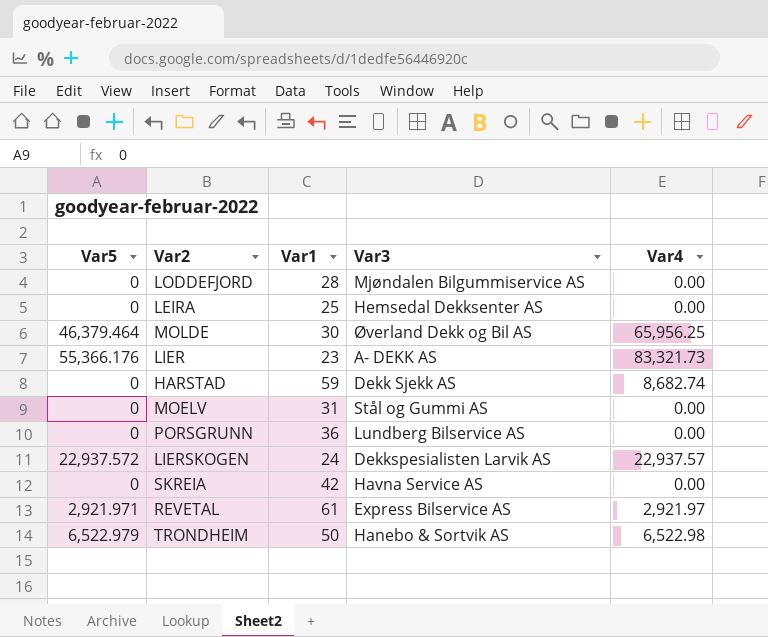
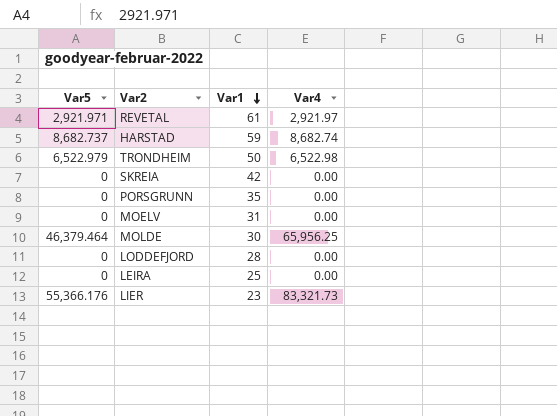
row order: none -> Var1 descending
column Var3 | position: 4 -> none
row LIERSKOGEN: 22,937.572 | 24 | Dekkspesialisten Larvik AS | 22,937.57 -> none
HARSTAD | Var5: 0 -> 8,682.737
PORSGRUNN | Var1: 36 -> 35

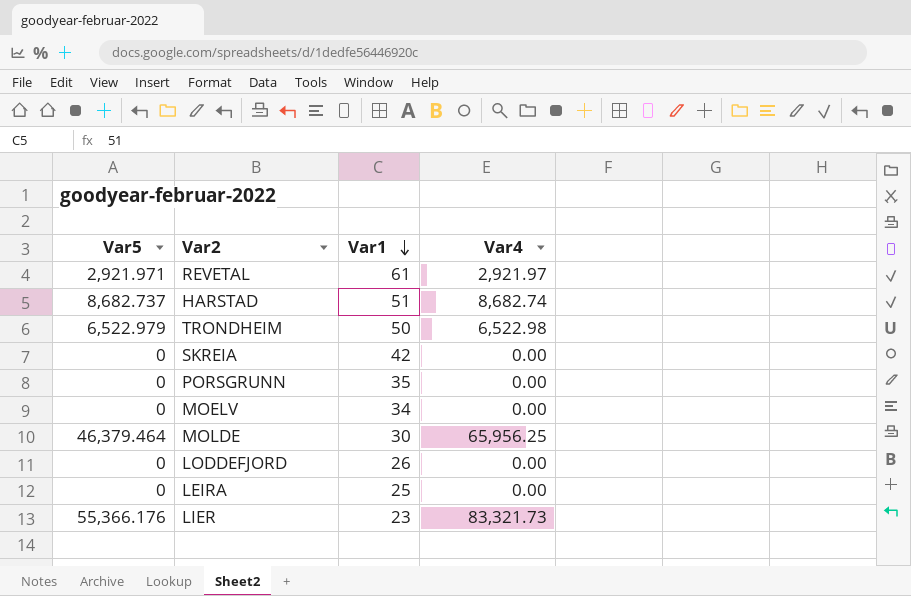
HARSTAD | Var1: 59 -> 51
MOELV | Var1: 31 -> 34
LODDEFJORD | Var1: 28 -> 26

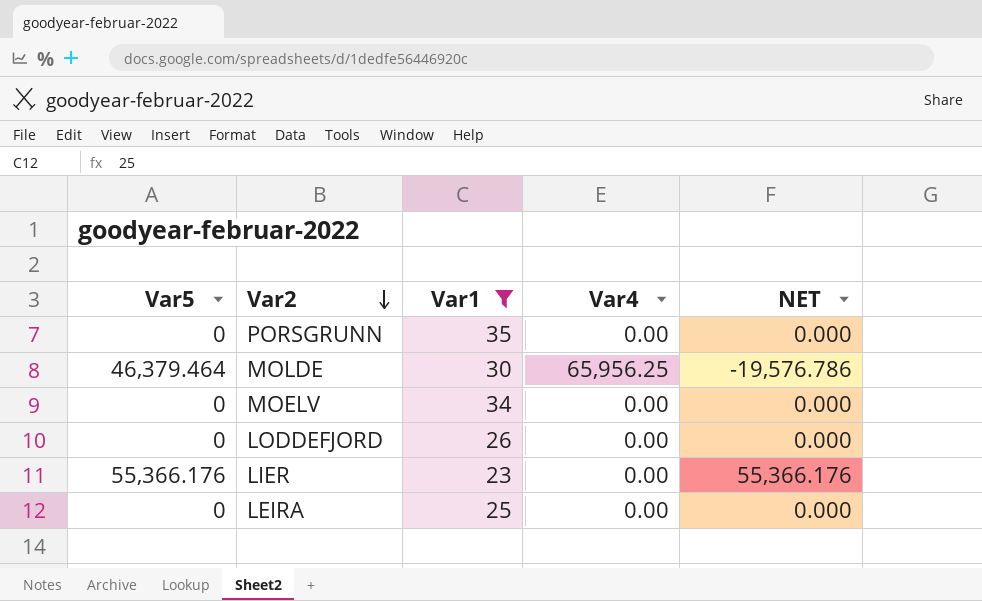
filter: none -> Var1 <= 35
row order: Var1 descending -> Var2 descending
column NET | formula: none -> [Var5] - [Var4]
LIER | Var4: 83,321.73 -> 0.00

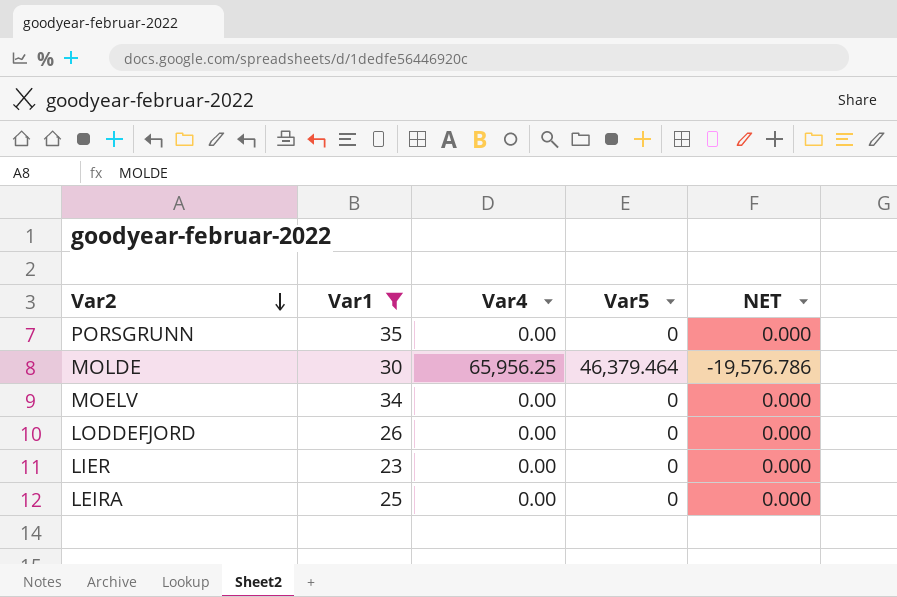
column Var5 | position: 1 -> 4
LIER | Var5: 55,366.176 -> 0
LIER | NET: 55,366.176 -> 0.000

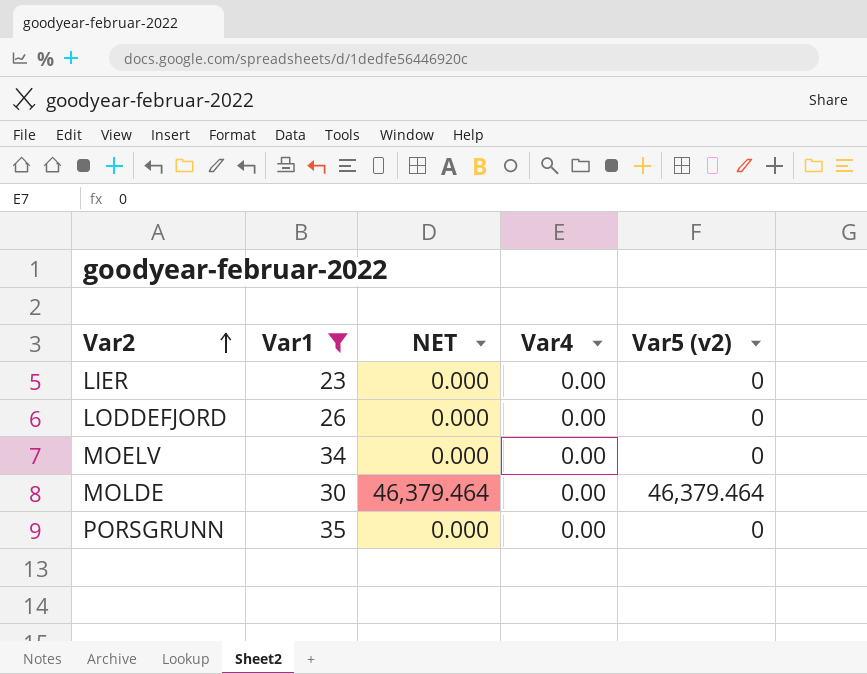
row order: Var2 descending -> Var2 ascending
column NET | position: 5 -> 3
column name: Var5 -> Var5 (v2)
row LEIRA: 25 | 0.00 | 0 | 0.000 -> none
MOLDE | NET: -19,576.786 -> 46,379.464
MOLDE | Var4: 65,956.25 -> 0.00

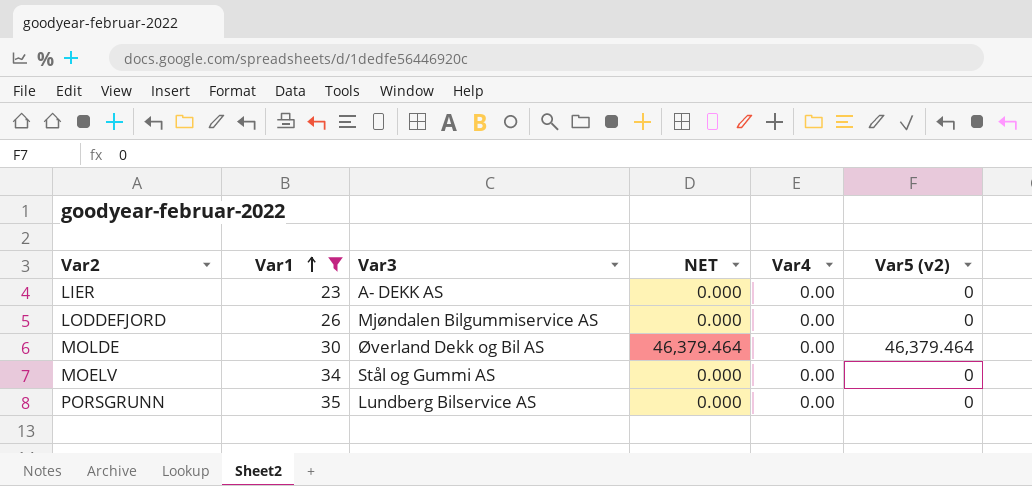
row order: Var2 ascending -> Var1 ascending
column Var3 | position: none -> 3

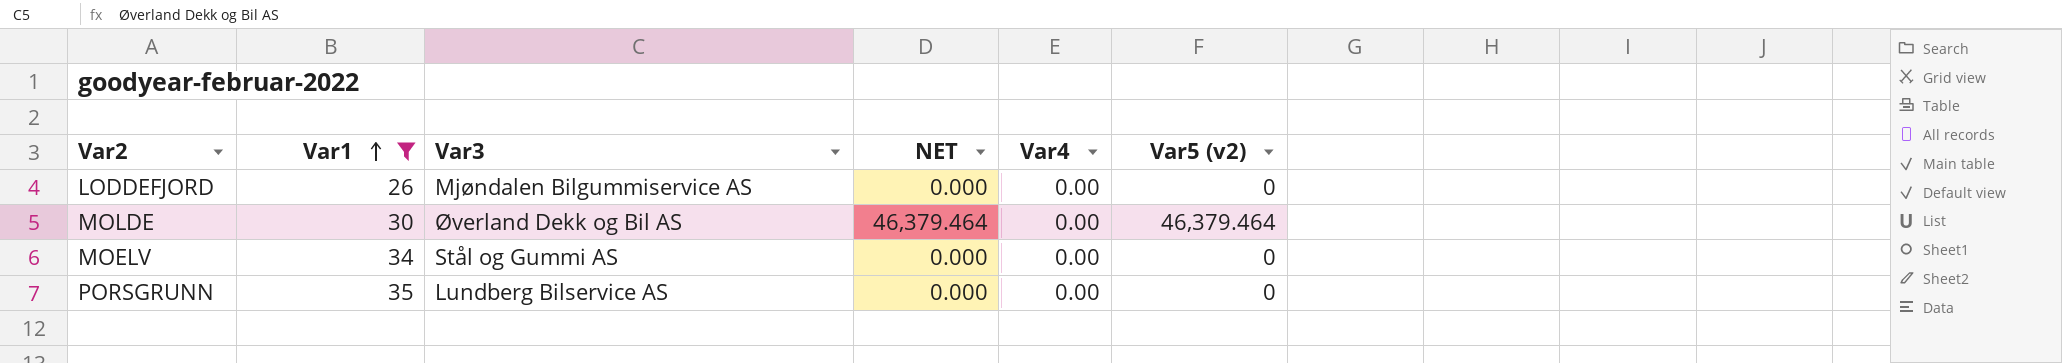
row LIER: 23 | A- DEKK AS | 0.000 | 0.00 | 0 -> none

